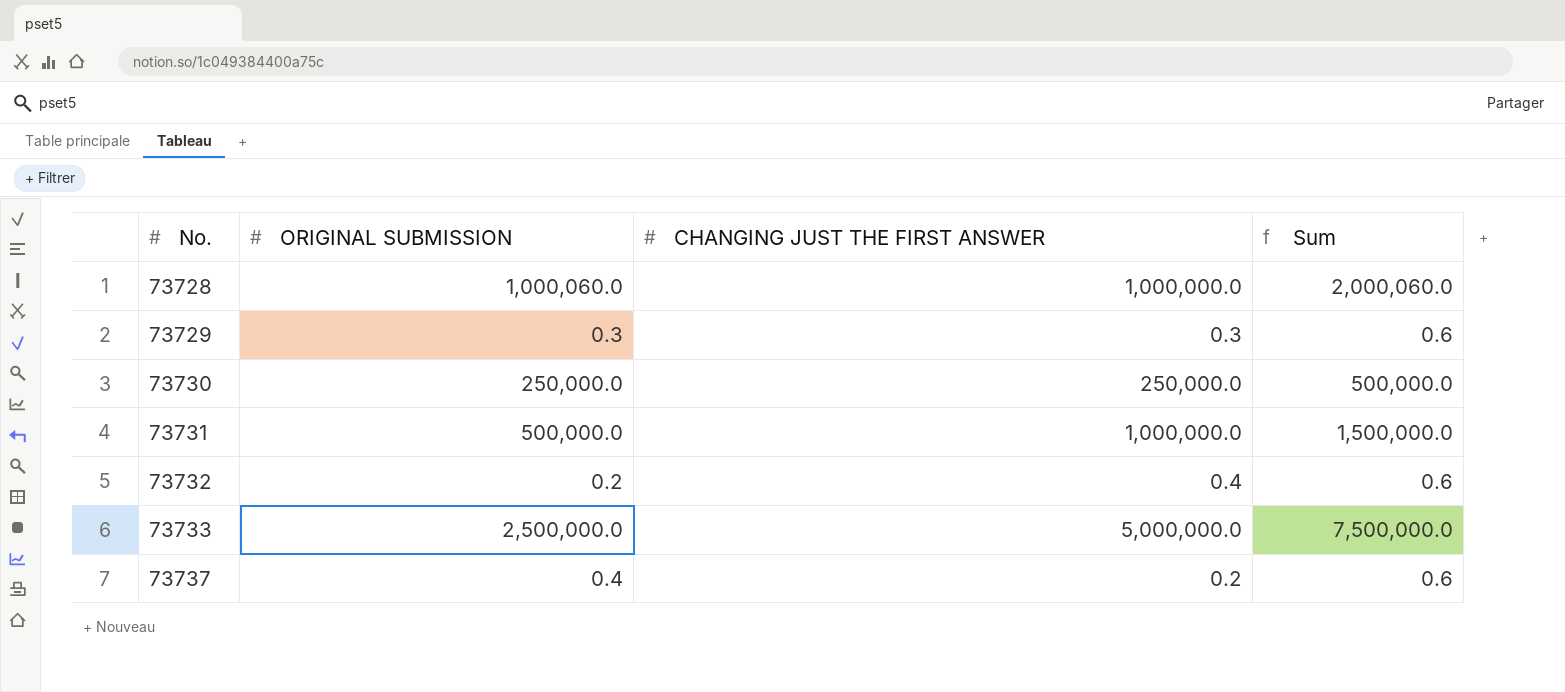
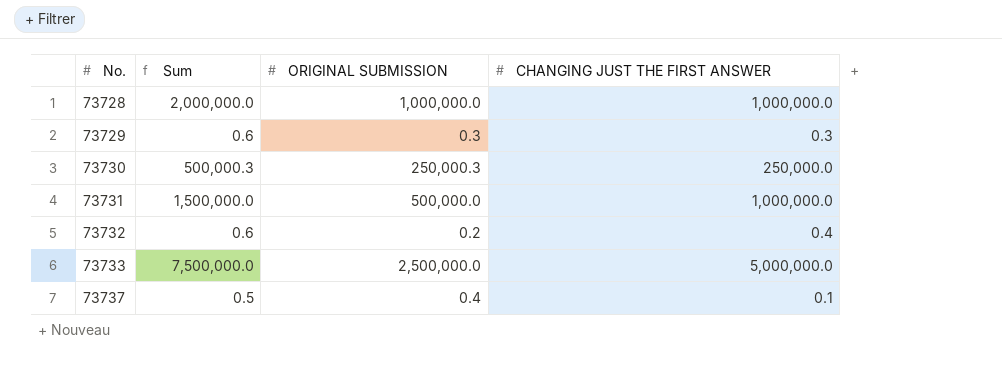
column Sum | position: 4 -> 2
73728 | Sum: 2,000,060.0 -> 2,000,000.0
73728 | ORIGINAL SUBMISSION: 1,000,060.0 -> 1,000,000.0
73730 | Sum: 500,000.0 -> 500,000.3
73730 | ORIGINAL SUBMISSION: 250,000.0 -> 250,000.3
73737 | Sum: 0.6 -> 0.5
73737 | CHANGING JUST THE FIRST ANSWER: 0.2 -> 0.1

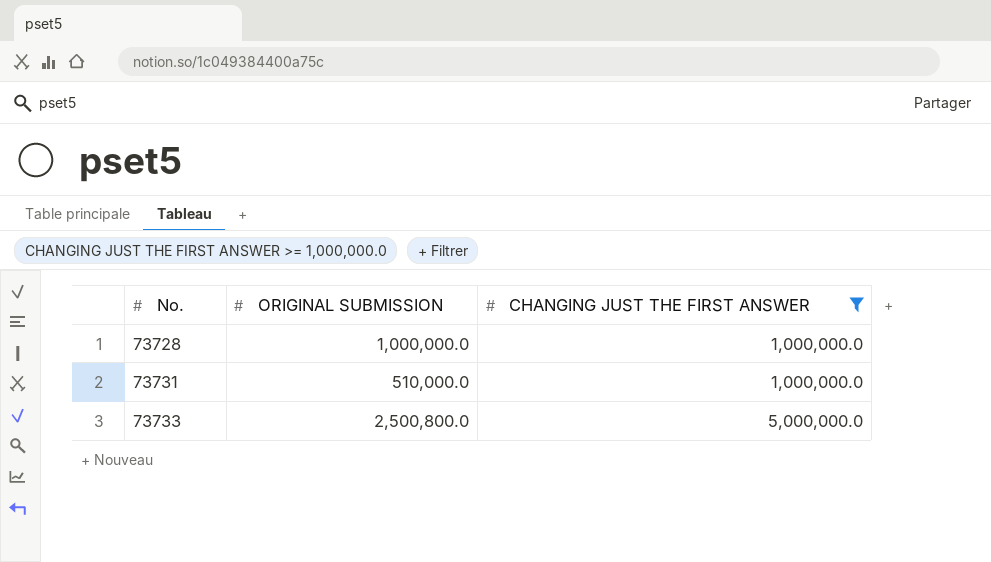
filter: none -> CHANGING JUST THE FIRST ANSWER >= 1,000,000.0
column Sum | formula: [ORIGINAL SUBMISSION] + [CHANGING JUST THE FIRST ANSWER] -> none
73731 | ORIGINAL SUBMISSION: 500,000.0 -> 510,000.0
73733 | ORIGINAL SUBMISSION: 2,500,000.0 -> 2,500,800.0

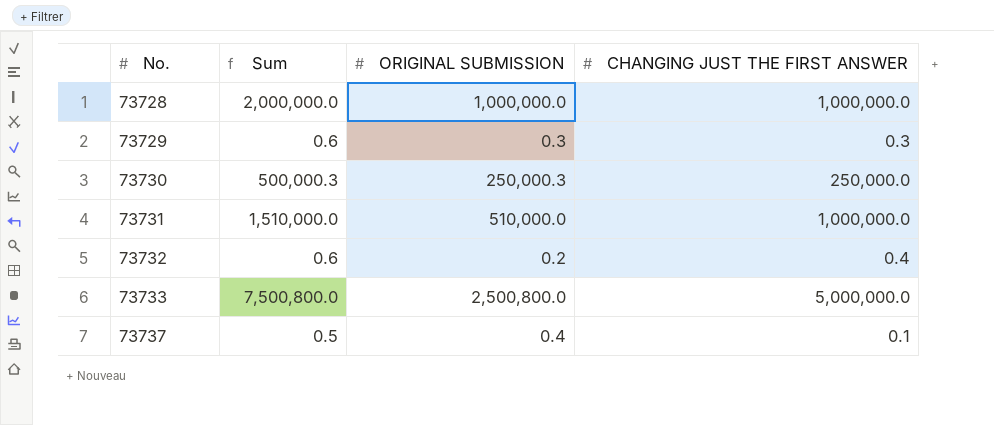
filter: CHANGING JUST THE FIRST ANSWER >= 1,000,000.0 -> none
column Sum | formula: none -> [ORIGINAL SUBMISSION] + [CHANGING JUST THE FIRST ANSWER]

